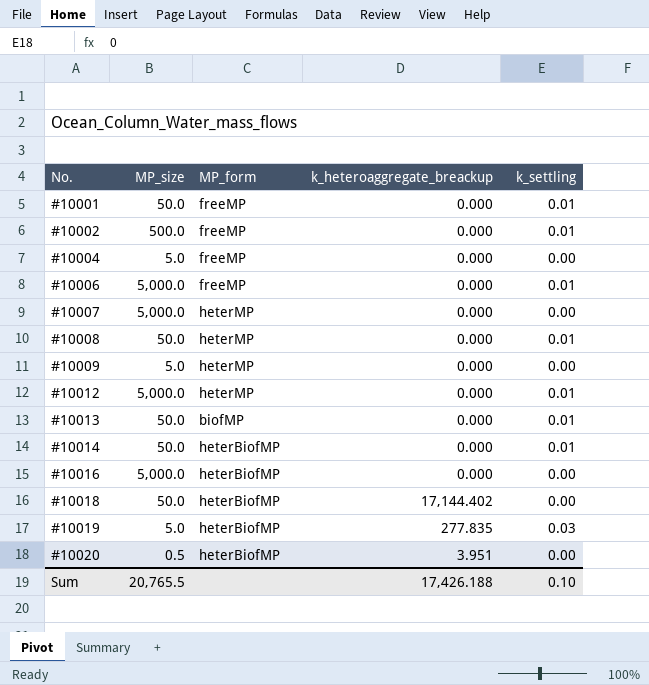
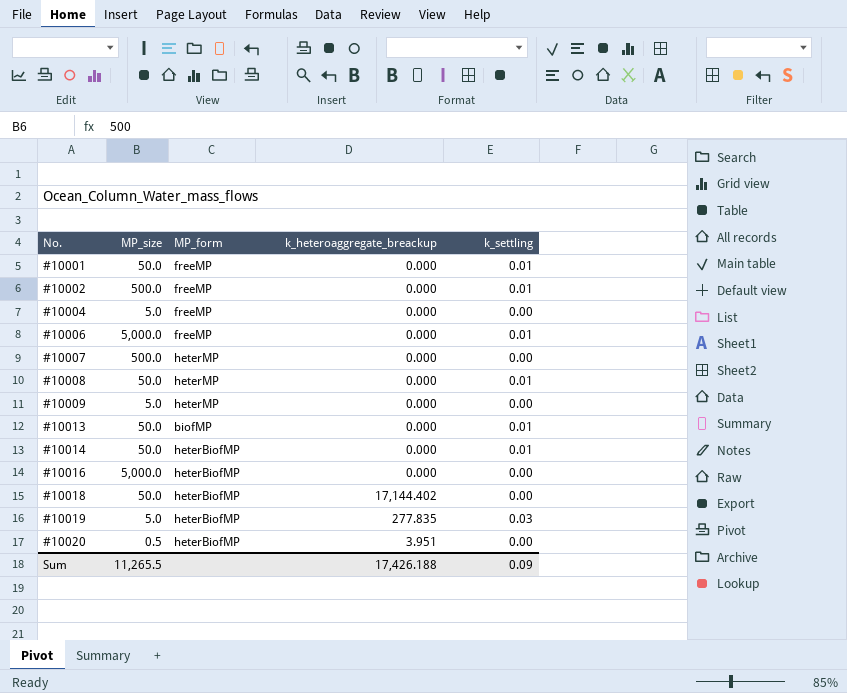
row #10012: 5,000.0 | heterMP | 0.000 | 0.01 -> none
#10007 | MP_size: 5,000.0 -> 500.0
Sum | MP_size: 20,765.5 -> 11,265.5
Sum | k_settling: 0.10 -> 0.09

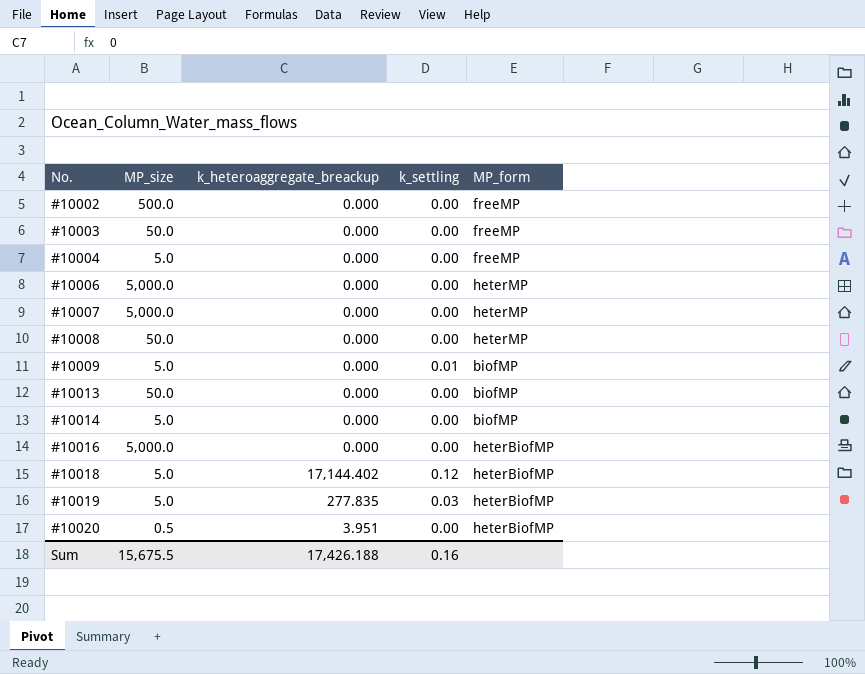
column MP_form | position: 3 -> 5
row #10001: 50.0 | freeMP | 0.000 | 0.01 -> none
#10002 | k_settling: 0.01 -> 0.00
row #10003: none -> 50.0 | 0.000 | 0.00 | freeMP
#10006 | k_settling: 0.01 -> 0.00
#10006 | MP_form: freeMP -> heterMP
#10007 | MP_size: 500.0 -> 5,000.0
#10008 | k_settling: 0.01 -> 0.00
#10009 | k_settling: 0.00 -> 0.01
#10009 | MP_form: heterMP -> biofMP
#10013 | k_settling: 0.01 -> 0.00
#10014 | MP_size: 50.0 -> 5.0
#10014 | k_settling: 0.01 -> 0.00
#10014 | MP_form: heterBiofMP -> biofMP
#10018 | MP_size: 50.0 -> 5.0
#10018 | k_settling: 0.00 -> 0.12
Sum | MP_size: 11,265.5 -> 15,675.5
Sum | k_settling: 0.09 -> 0.16

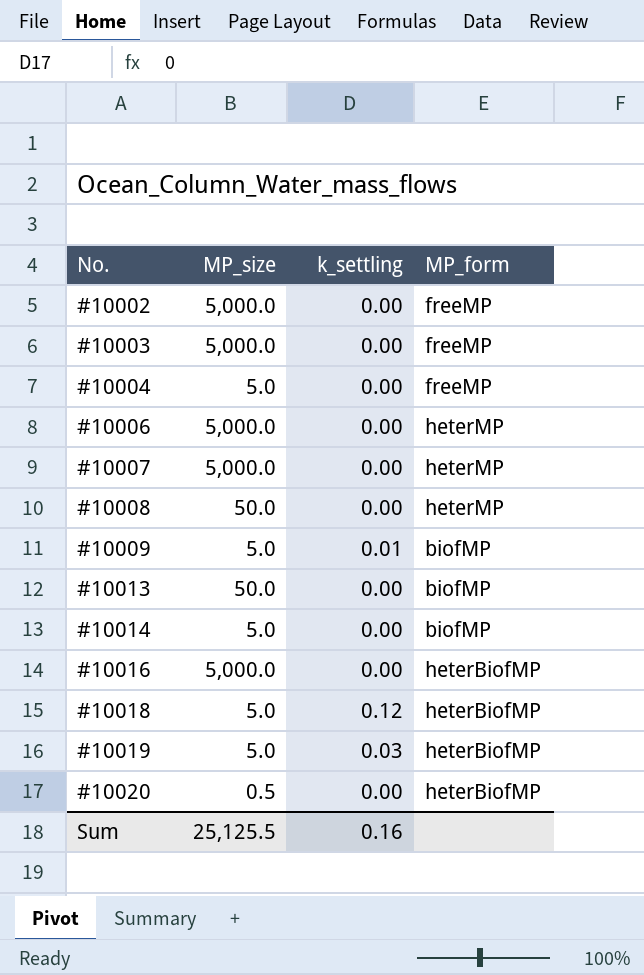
column k_heteroaggregate_breackup | position: 3 -> none
#10002 | MP_size: 500.0 -> 5,000.0
#10003 | MP_size: 50.0 -> 5,000.0
Sum | MP_size: 15,675.5 -> 25,125.5

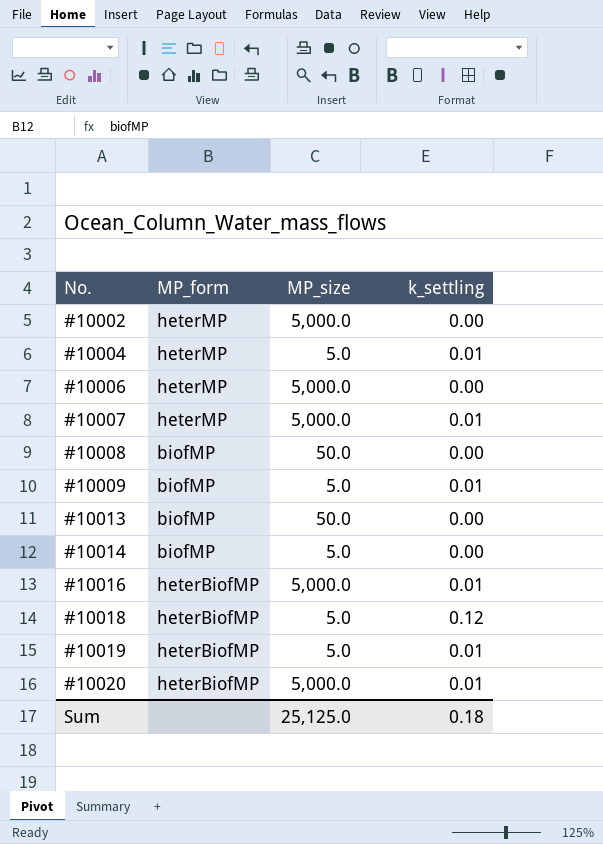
column MP_form | position: 4 -> 2
row #10003: 5,000.0 | 0.00 | freeMP -> none
#10002 | MP_form: freeMP -> heterMP
#10004 | MP_form: freeMP -> heterMP
#10004 | k_settling: 0.00 -> 0.01
#10007 | k_settling: 0.00 -> 0.01
#10008 | MP_form: heterMP -> biofMP
#10016 | k_settling: 0.00 -> 0.01
#10019 | k_settling: 0.03 -> 0.01
#10020 | MP_size: 0.5 -> 5,000.0
#10020 | k_settling: 0.00 -> 0.01
Sum | MP_size: 25,125.5 -> 25,125.0
Sum | k_settling: 0.16 -> 0.18

